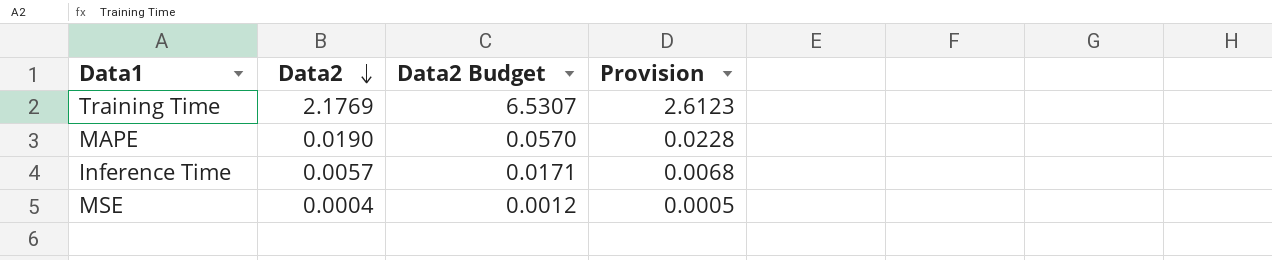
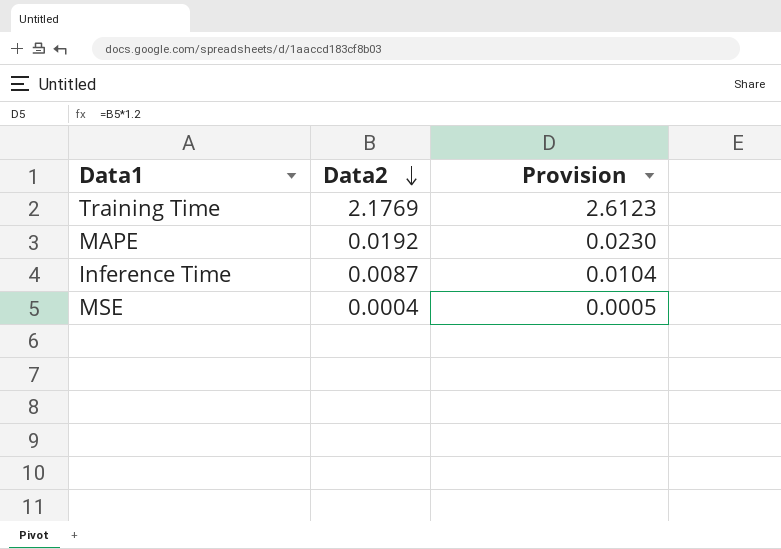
column Data2 Budget | formula: [Data2] * 3 -> none
MAPE | Data2: 0.0190 -> 0.0192
MAPE | Provision: 0.0228 -> 0.0230
Inference Time | Data2: 0.0057 -> 0.0087
Inference Time | Provision: 0.0068 -> 0.0104

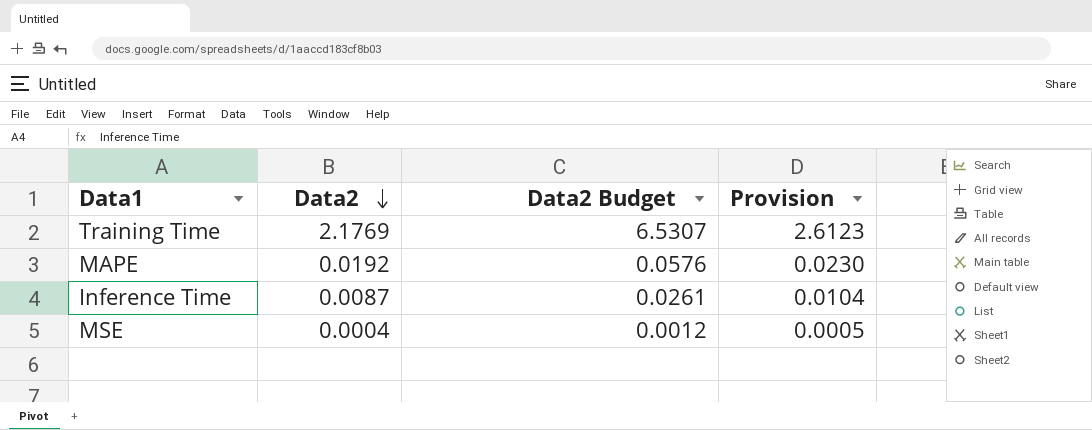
column Data2 Budget | formula: none -> [Data2] * 3

